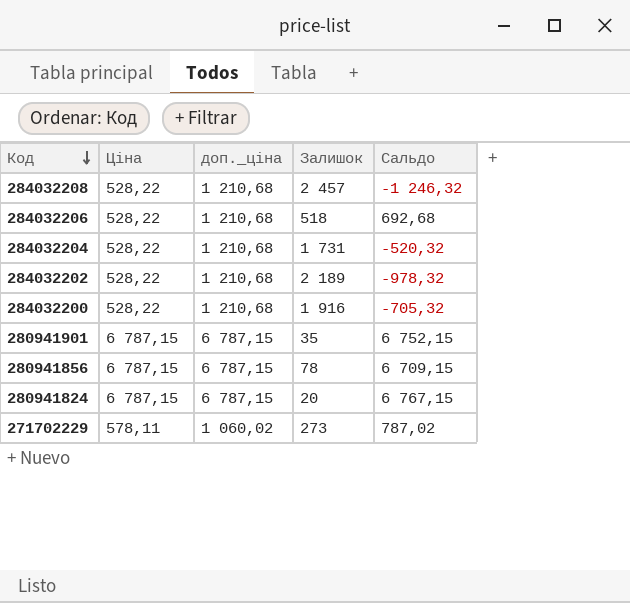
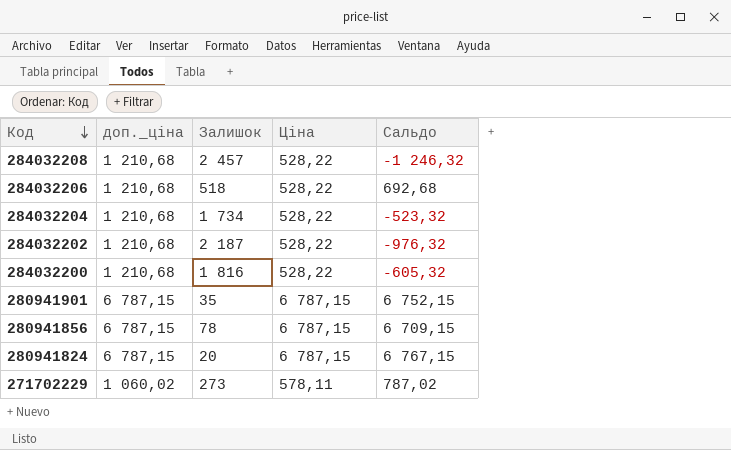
column Ціна | position: 2 -> 4
284032204 | Залишок: 1 731 -> 1 734
284032204 | Сальдо: -520,32 -> -523,32
284032202 | Залишок: 2 189 -> 2 187
284032202 | Сальдо: -978,32 -> -976,32
284032200 | Залишок: 1 916 -> 1 816
284032200 | Сальдо: -705,32 -> -605,32

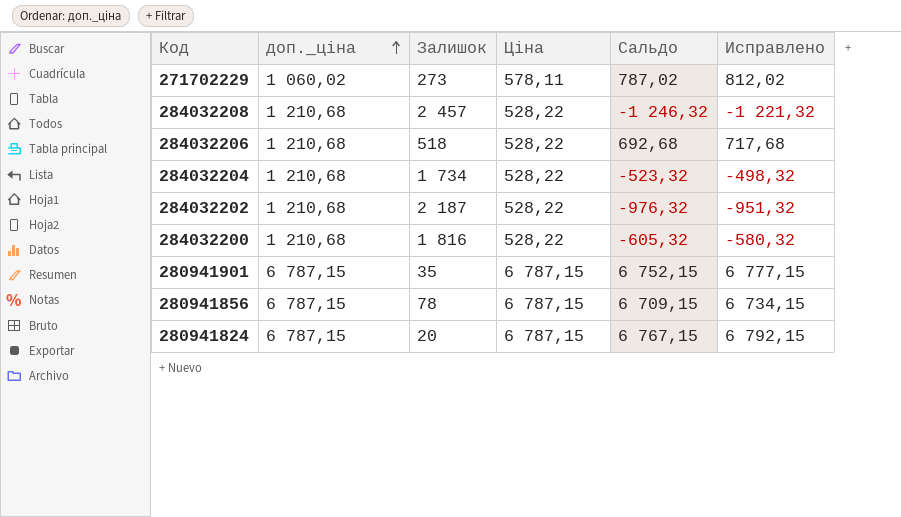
row order: Код descending -> доп._ціна ascending
column Исправлено | formula: none -> [Сальдо] + 25

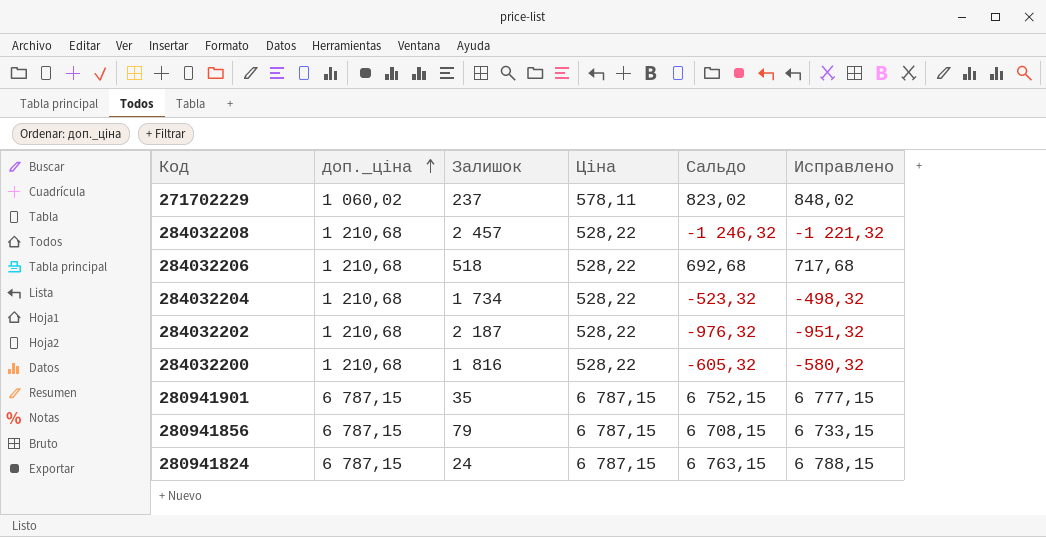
271702229 | Залишок: 273 -> 237
271702229 | Сальдо: 787,02 -> 823,02
271702229 | Исправлено: 812,02 -> 848,02
280941856 | Залишок: 78 -> 79
280941856 | Сальдо: 6 709,15 -> 6 708,15
280941856 | Исправлено: 6 734,15 -> 6 733,15
280941824 | Залишок: 20 -> 24
280941824 | Сальдо: 6 767,15 -> 6 763,15
280941824 | Исправлено: 6 792,15 -> 6 788,15

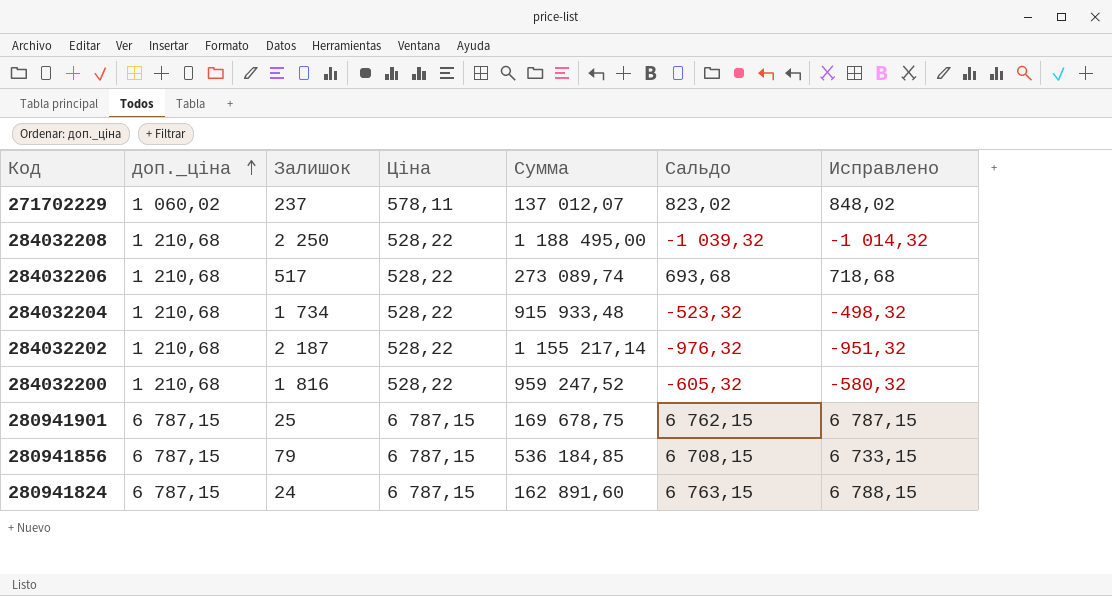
column Сумма | formula: none -> [Залишок] * [Ціна]
284032208 | Залишок: 2 457 -> 2 250
284032208 | Сальдо: -1 246,32 -> -1 039,32
284032208 | Исправлено: -1 221,32 -> -1 014,32
284032206 | Залишок: 518 -> 517
284032206 | Сальдо: 692,68 -> 693,68
284032206 | Исправлено: 717,68 -> 718,68
280941901 | Залишок: 35 -> 25
280941901 | Сальдо: 6 752,15 -> 6 762,15
280941901 | Исправлено: 6 777,15 -> 6 787,15

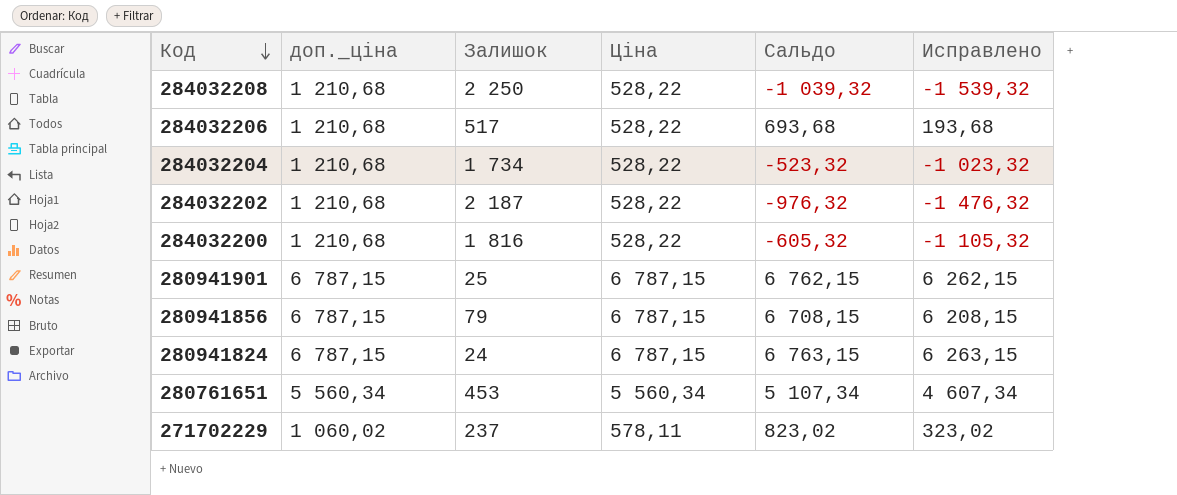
row order: доп._ціна ascending -> Код descending
column Сумма | formula: [Залишок] * [Ціна] -> none
column Исправлено | formula: [Сальдо] + 25 -> [Сальдо] - 500
row 280761651: none -> 5 560,34 | 453 | 5 560,34 | 5 107,34 | 4 607,34

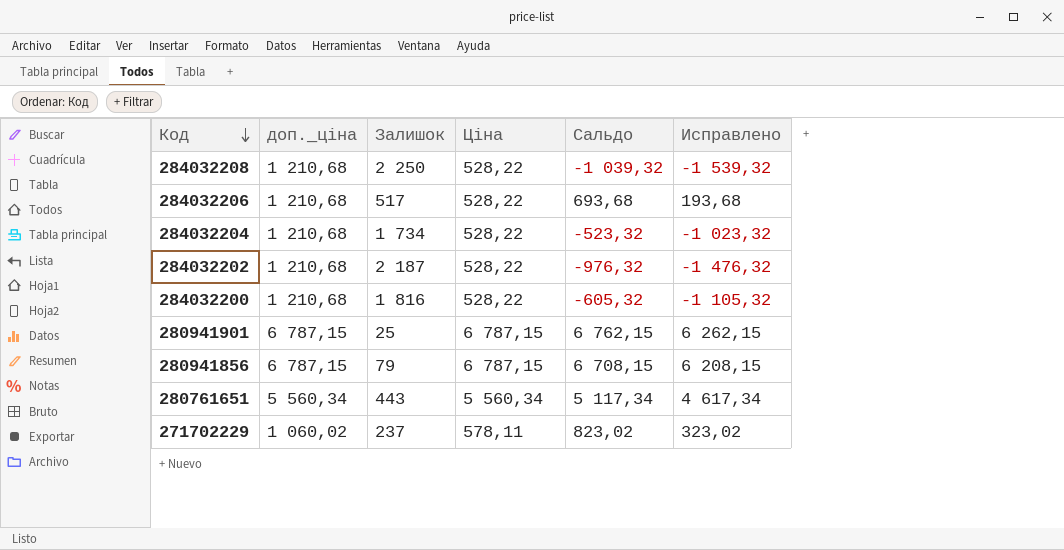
row 280941824: 6 787,15 | 24 | 6 787,15 | 6 763,15 | 6 263,15 -> none
280761651 | Залишок: 453 -> 443
280761651 | Сальдо: 5 107,34 -> 5 117,34
280761651 | Исправлено: 4 607,34 -> 4 617,34

